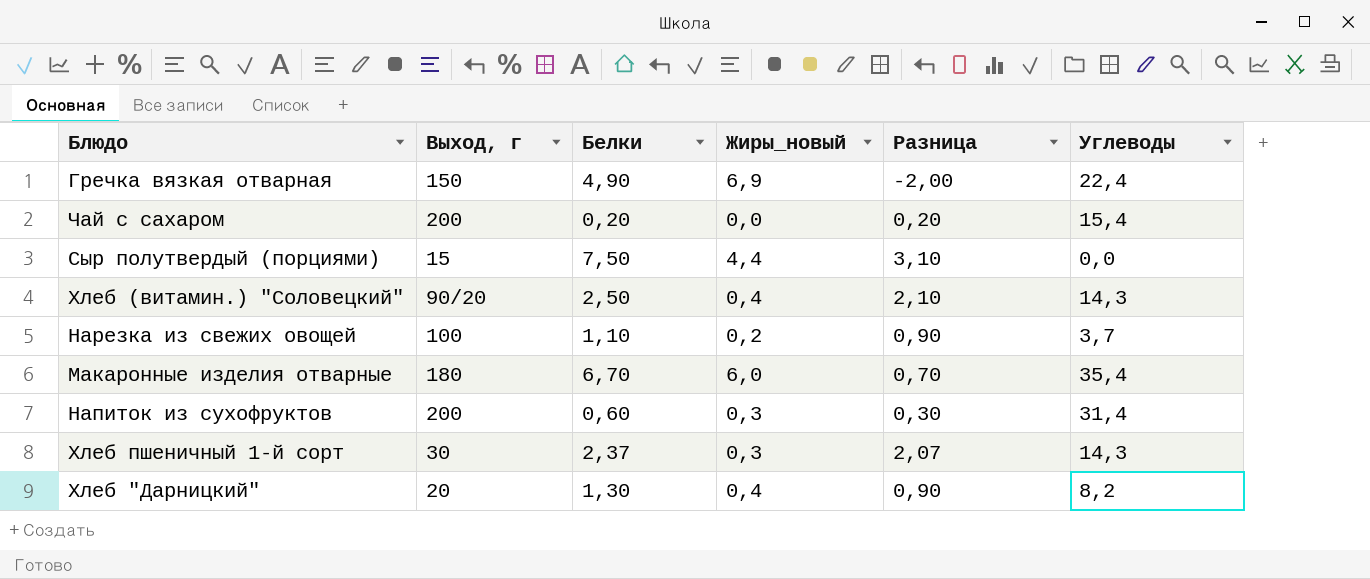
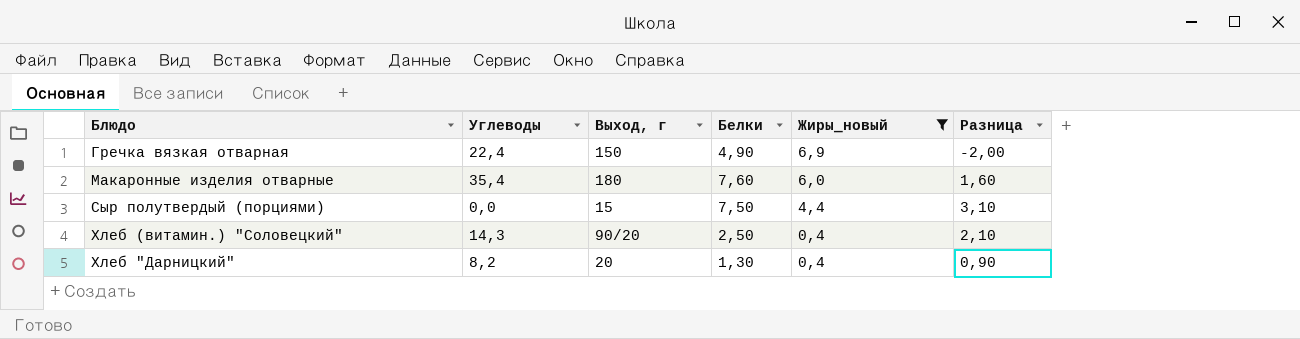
filter: none -> Жиры_новый >= 0,4
row order: none -> Жиры_новый descending
column Углеводы | position: 6 -> 2
Макаронные изделия отварные | Белки: 6,70 -> 7,60
Макаронные изделия отварные | Разница: 0,70 -> 1,60

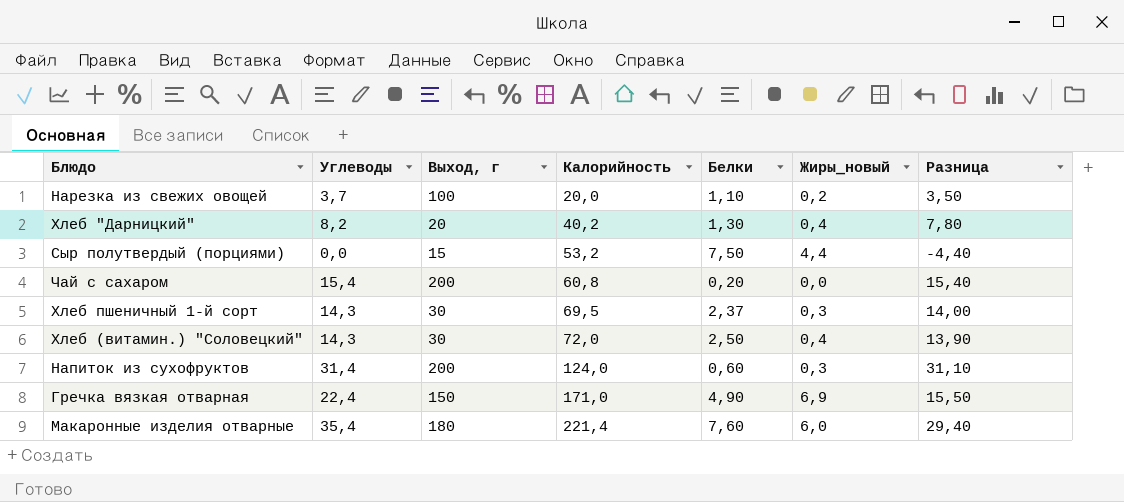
filter: Жиры_новый >= 0,4 -> none
row order: Жиры_новый descending -> Калорийность ascending
column Калорийность | position: none -> 4
column Разница | formula: [Белки] - [Жиры_новый] -> [Углеводы] - [Жиры_новый]
Хлеб (витамин.) "Соловецкий" | Выход, г: 90/20 -> 30

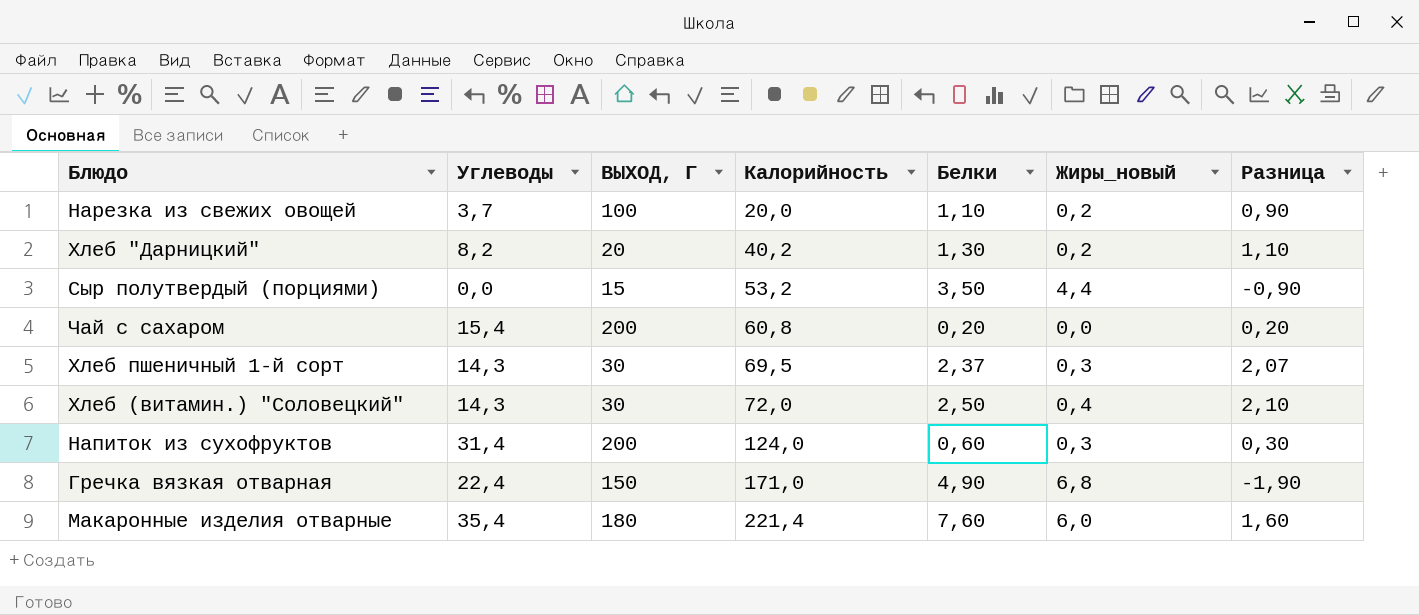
column name: Выход, г -> ВЫХОД, Г
column Разница | formula: [Углеводы] - [Жиры_новый] -> [Белки] - [Жиры_новый]
Хлеб "Дарницкий" | Жиры_новый: 0,4 -> 0,2
Сыр полутвердый (порциями) | Белки: 7,50 -> 3,50
Гречка вязкая отварная | Жиры_новый: 6,9 -> 6,8

